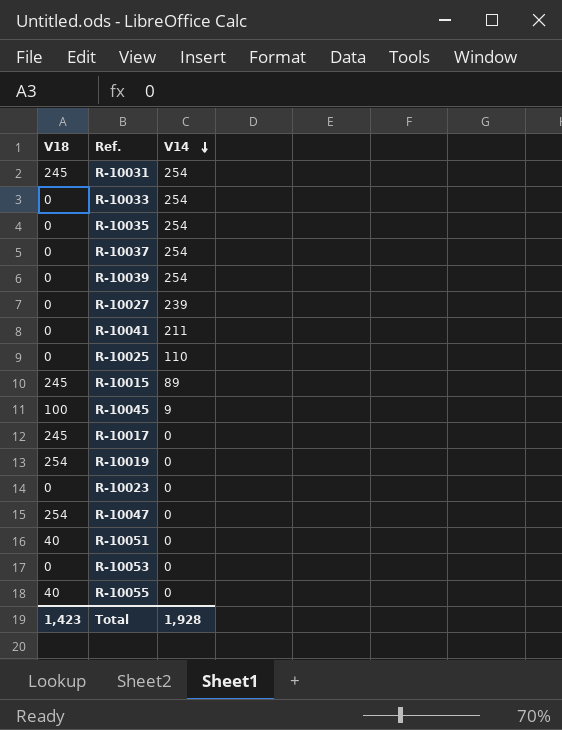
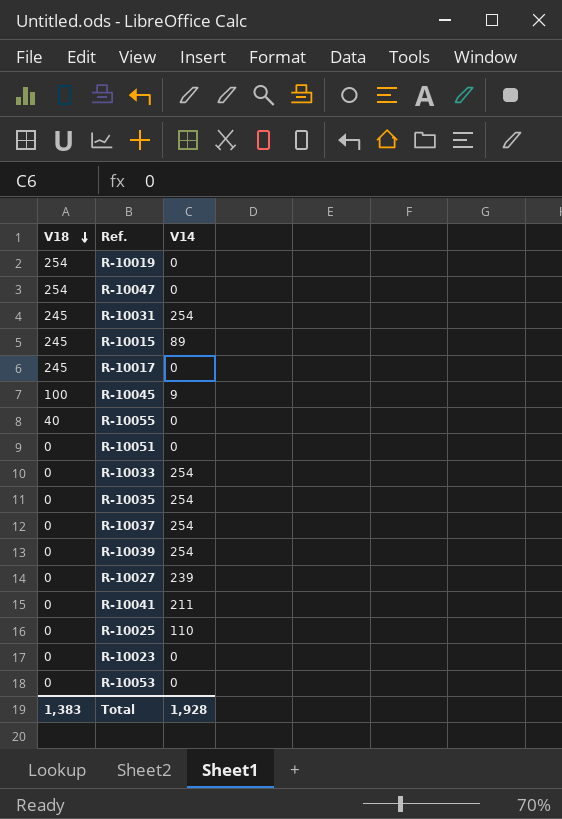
row order: V14 descending -> V18 descending
R-10051 | V18: 40 -> 0
Total | V18: 1,423 -> 1,383

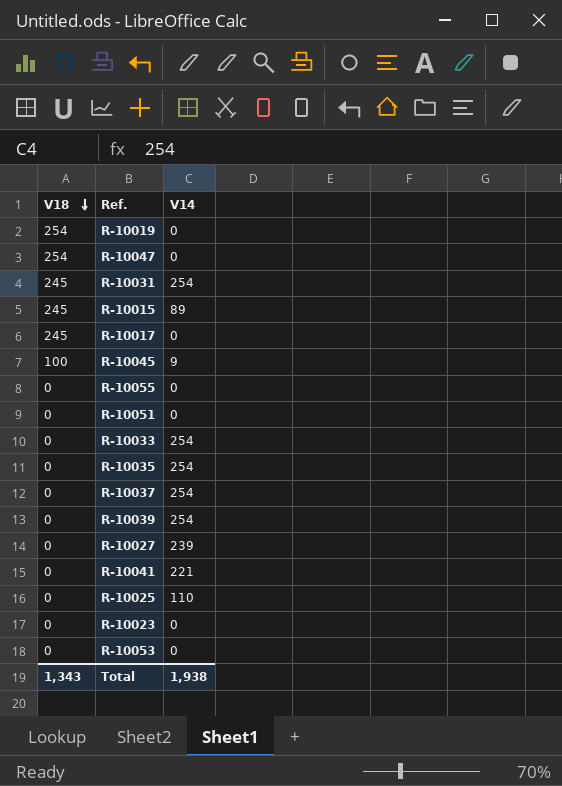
R-10055 | V18: 40 -> 0
R-10041 | V14: 211 -> 221
Total | V18: 1,383 -> 1,343
Total | V14: 1,928 -> 1,938

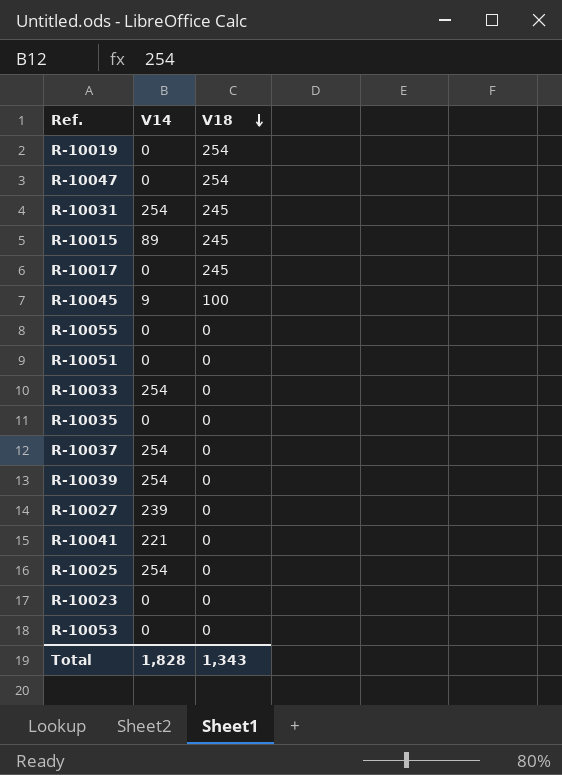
column V18 | position: 1 -> 3
R-10035 | V14: 254 -> 0
R-10025 | V14: 110 -> 254
Total | V14: 1,938 -> 1,828

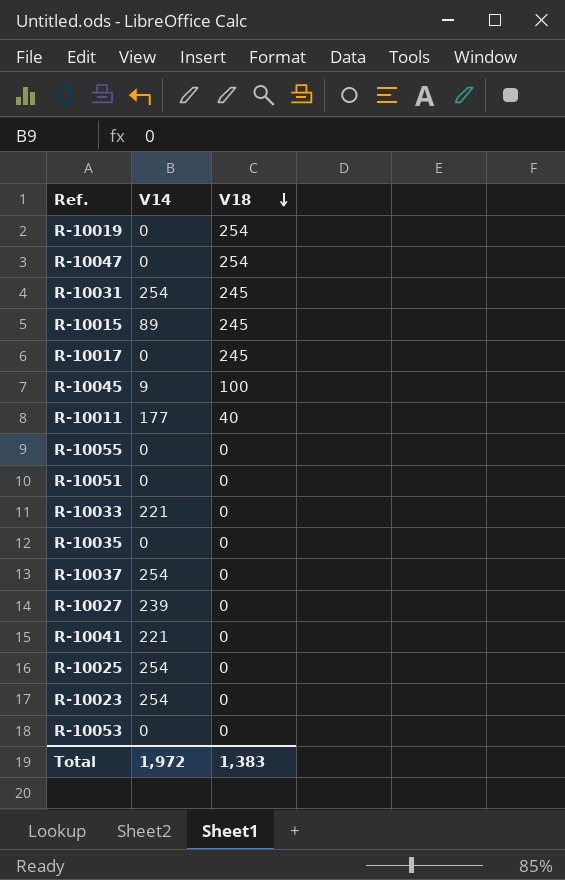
row R-10039: 254 | 0 -> none
row R-10011: none -> 177 | 40
R-10033 | V14: 254 -> 221
R-10023 | V14: 0 -> 254
Total | V14: 1,828 -> 1,972
Total | V18: 1,343 -> 1,383

